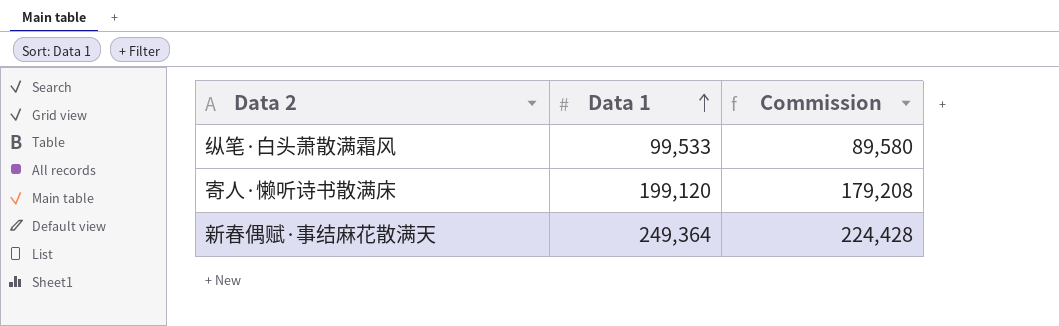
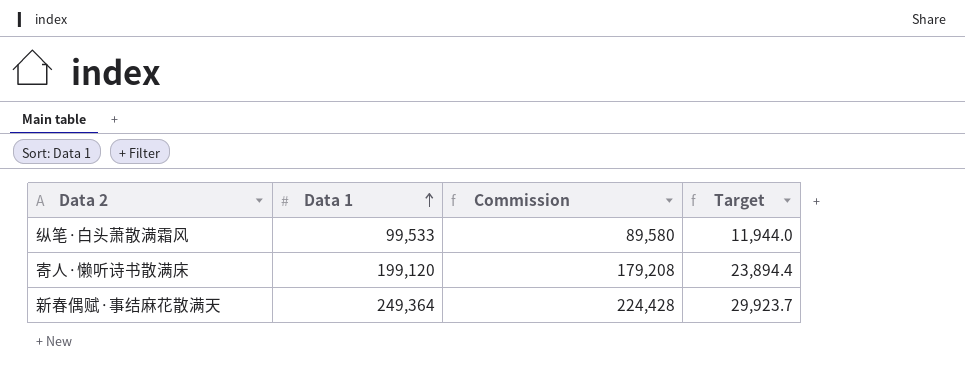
column Target | formula: none -> [Data 1] * 0.12

